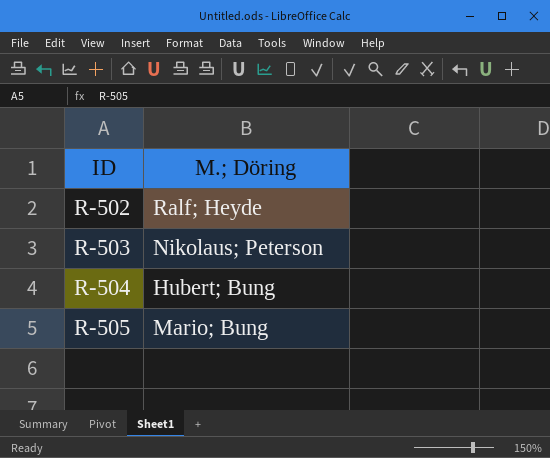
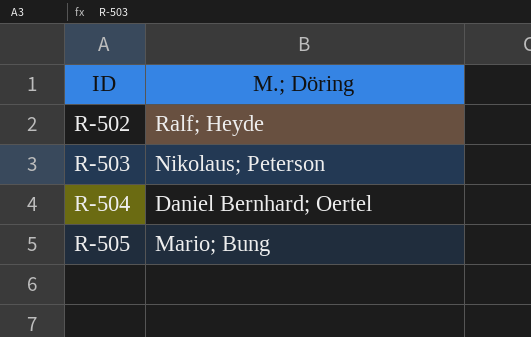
R-504 | M.; Döring: Hubert; Bung -> Daniel Bernhard; Oertel

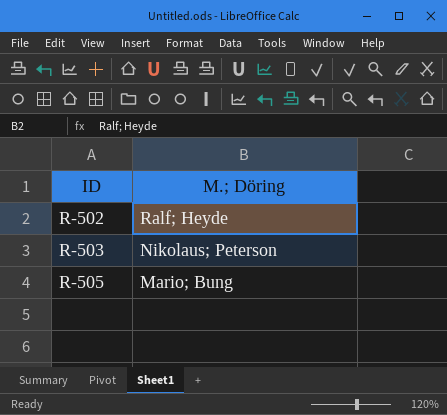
row R-504: Daniel Bernhard; Oertel -> none

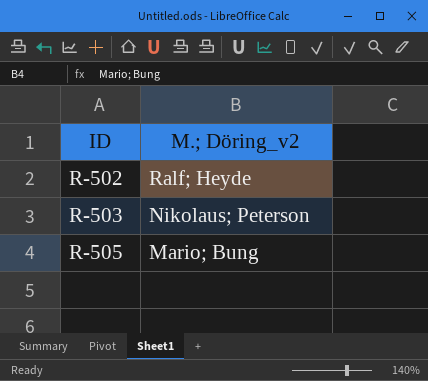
column name: M.; Döring -> M.; Döring_v2

